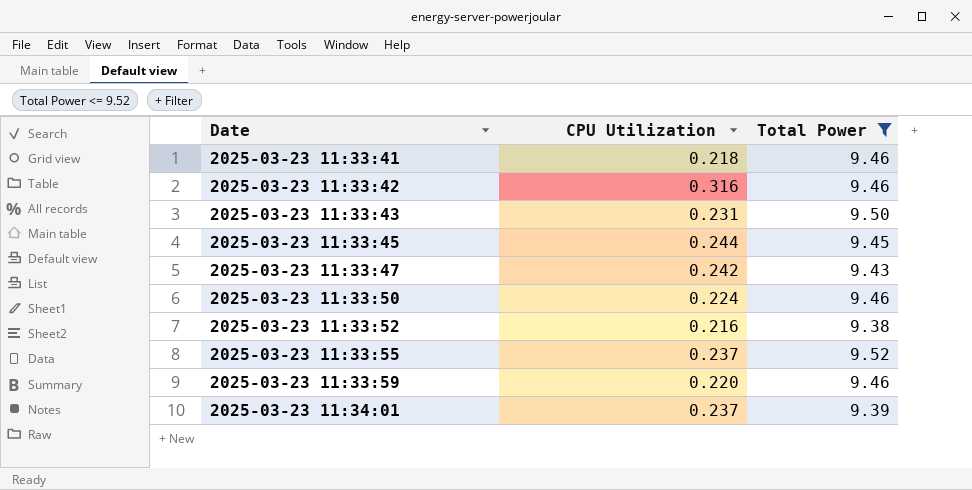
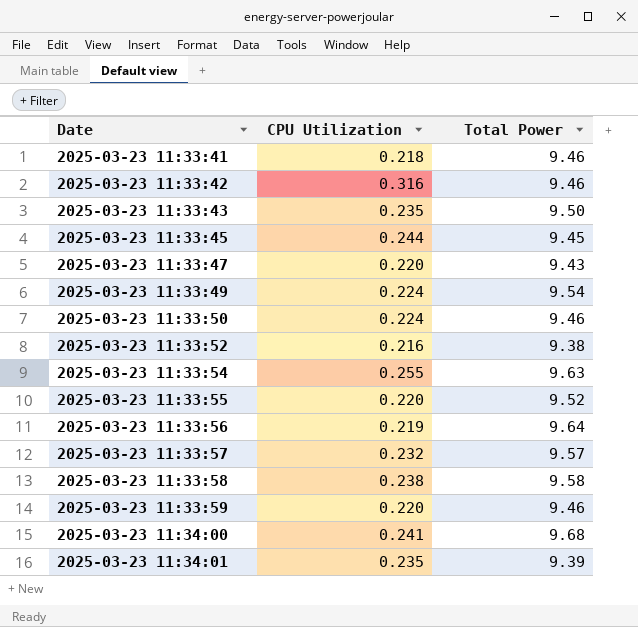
filter: Total Power <= 9.52 -> none
2025-03-23 11:33:43 | CPU Utilization: 0.231 -> 0.235
2025-03-23 11:33:47 | CPU Utilization: 0.242 -> 0.220
2025-03-23 11:33:55 | CPU Utilization: 0.237 -> 0.220
2025-03-23 11:34:01 | CPU Utilization: 0.237 -> 0.235

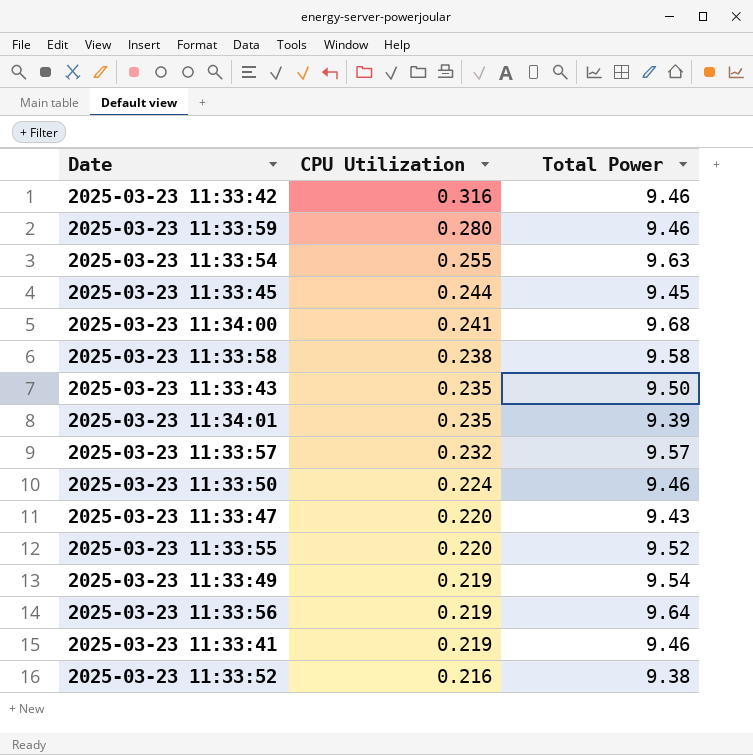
row order: Date ascending -> CPU Utilization descending
2025-03-23 11:33:59 | CPU Utilization: 0.220 -> 0.280
2025-03-23 11:33:49 | CPU Utilization: 0.224 -> 0.219
2025-03-23 11:33:41 | CPU Utilization: 0.218 -> 0.219

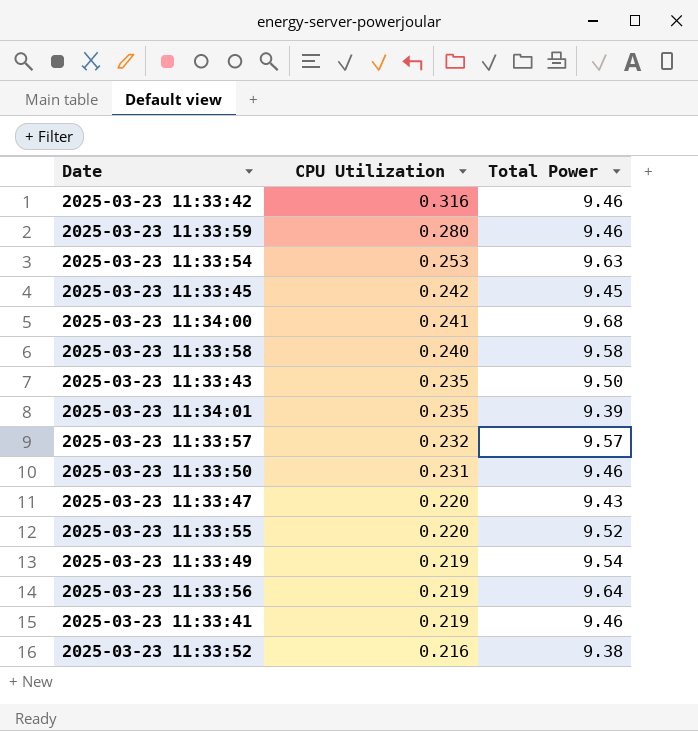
2025-03-23 11:33:54 | CPU Utilization: 0.255 -> 0.253
2025-03-23 11:33:45 | CPU Utilization: 0.244 -> 0.242
2025-03-23 11:33:58 | CPU Utilization: 0.238 -> 0.240
2025-03-23 11:33:50 | CPU Utilization: 0.224 -> 0.231

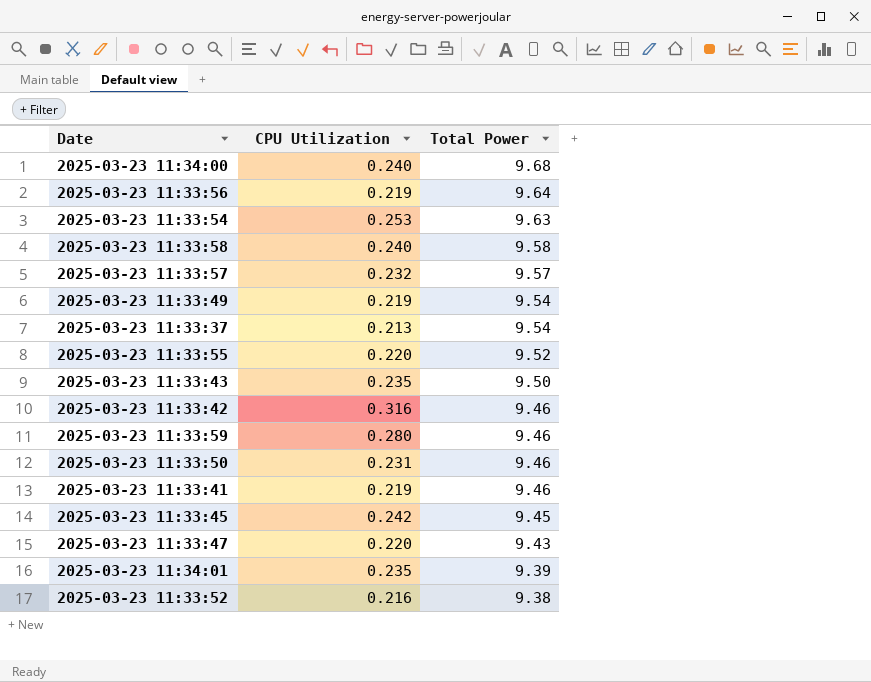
row order: CPU Utilization descending -> Total Power descending
2025-03-23 11:34:00 | CPU Utilization: 0.241 -> 0.240
row 2025-03-23 11:33:37: none -> 0.213 | 9.54

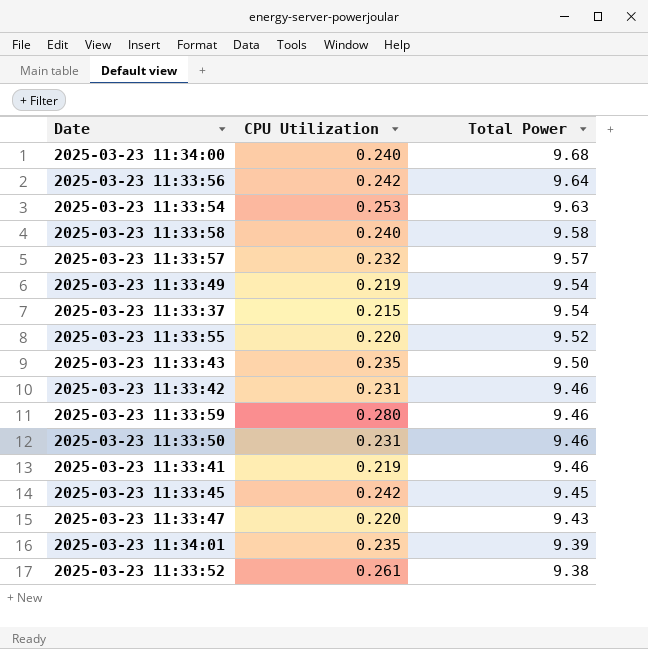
2025-03-23 11:33:56 | CPU Utilization: 0.219 -> 0.242
2025-03-23 11:33:37 | CPU Utilization: 0.213 -> 0.215
2025-03-23 11:33:42 | CPU Utilization: 0.316 -> 0.231
2025-03-23 11:33:52 | CPU Utilization: 0.216 -> 0.261

